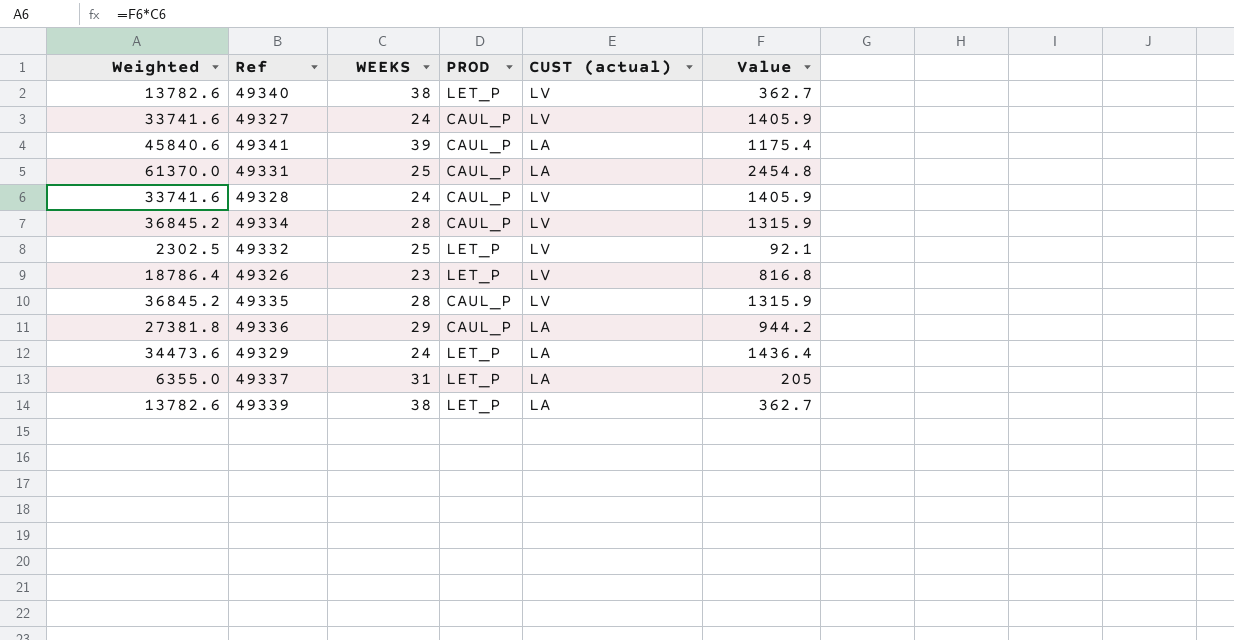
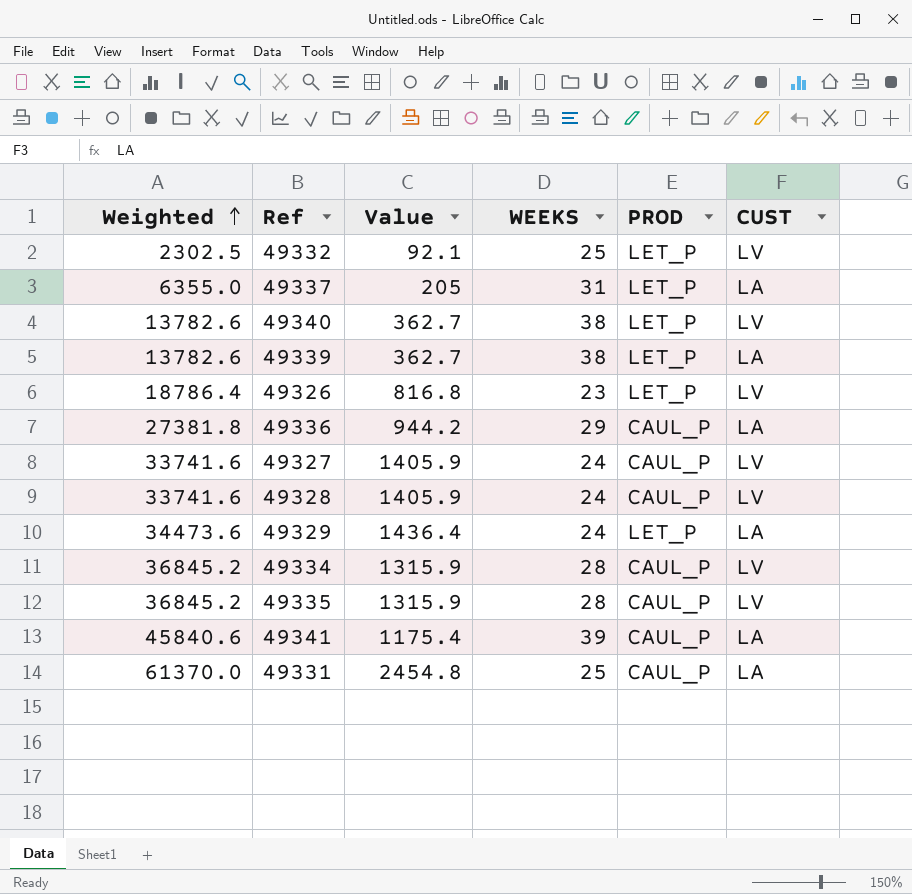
row order: none -> Weighted ascending
column Value | position: 6 -> 3
column name: CUST (actual) -> CUST

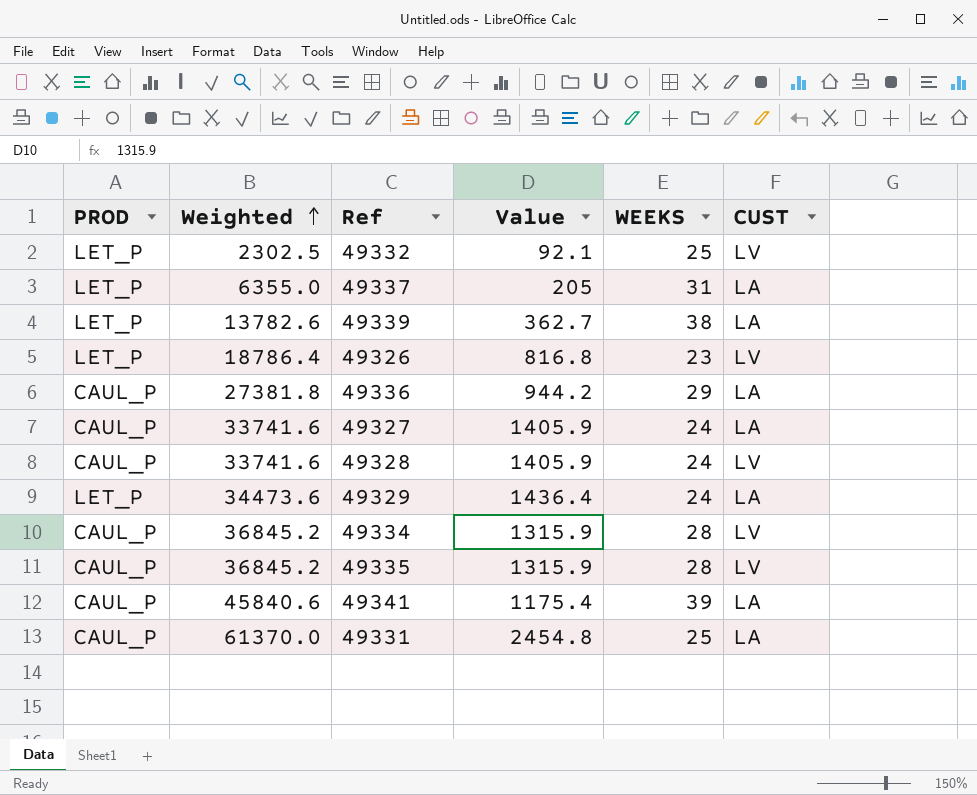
column PROD | position: 5 -> 1
row 49340: 13782.6 | 362.7 | 38 | LET_P | LV -> none
49327 | CUST: LV -> LA

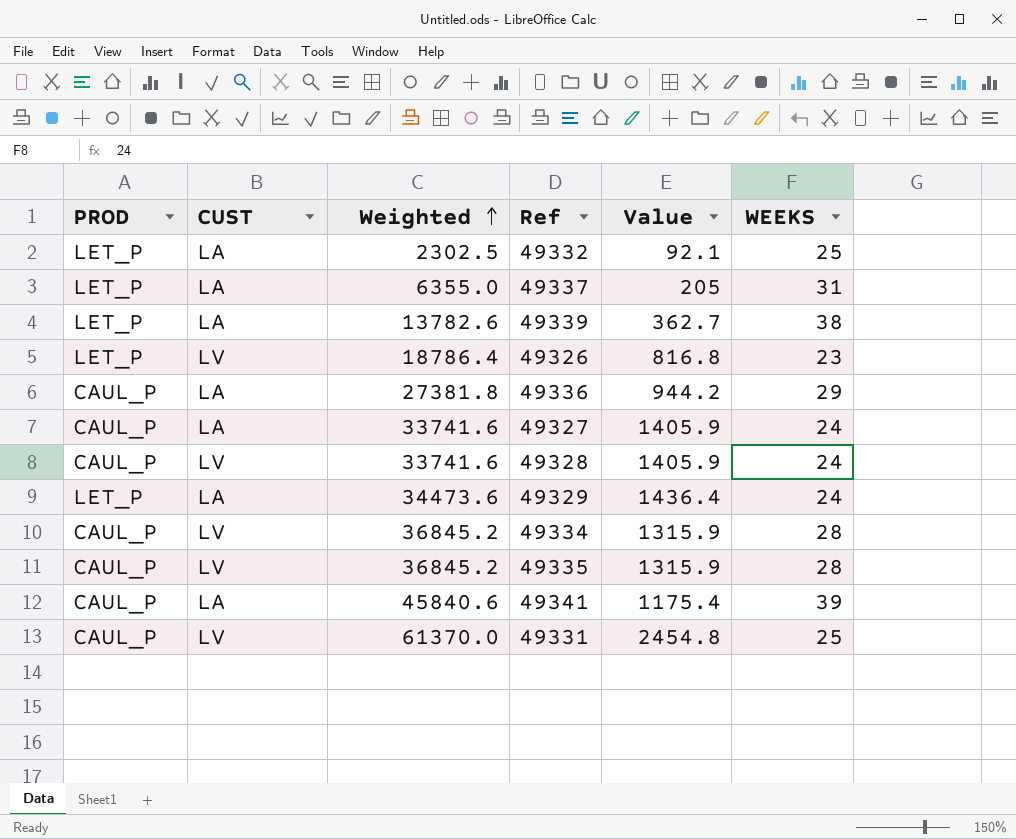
column CUST | position: 6 -> 2
49332 | CUST: LV -> LA
49331 | CUST: LA -> LV

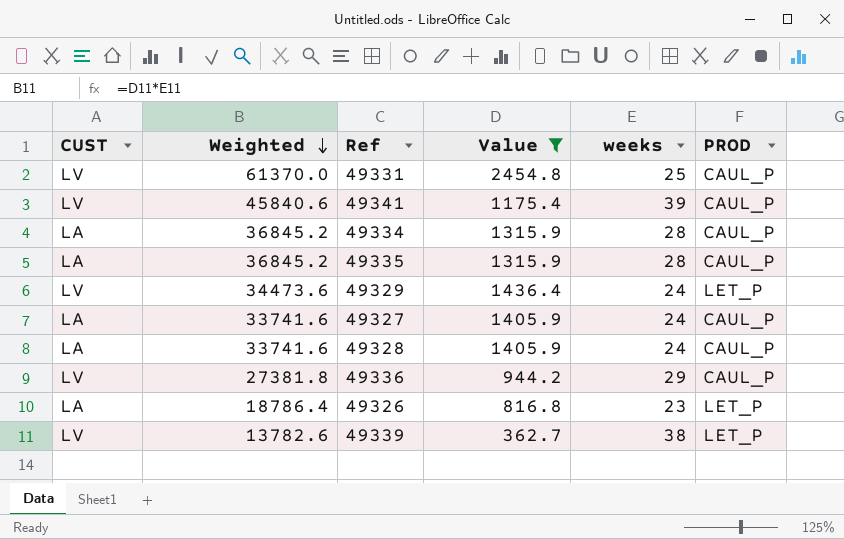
filter: none -> Value >= 362.7
row order: Weighted ascending -> Weighted descending
column name: WEEKS -> weeks
column PROD | position: 1 -> 6
49341 | CUST: LA -> LV
49334 | CUST: LV -> LA
49335 | CUST: LV -> LA
49329 | CUST: LA -> LV
49328 | CUST: LV -> LA
49336 | CUST: LA -> LV
49326 | CUST: LV -> LA
49339 | CUST: LA -> LV

